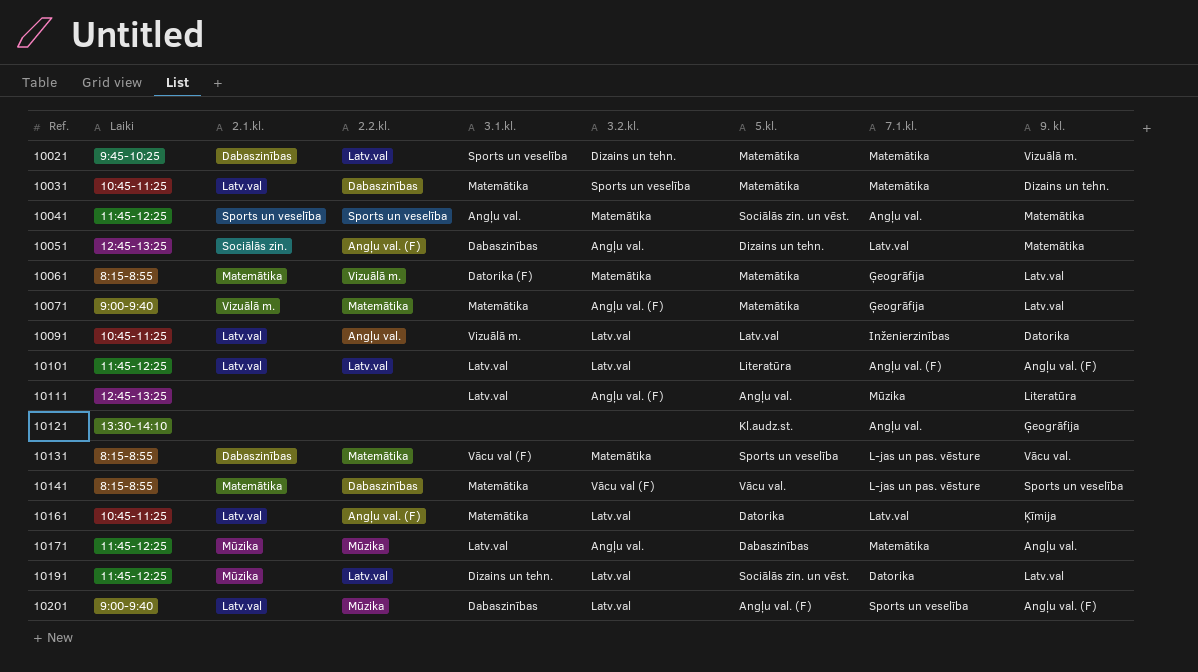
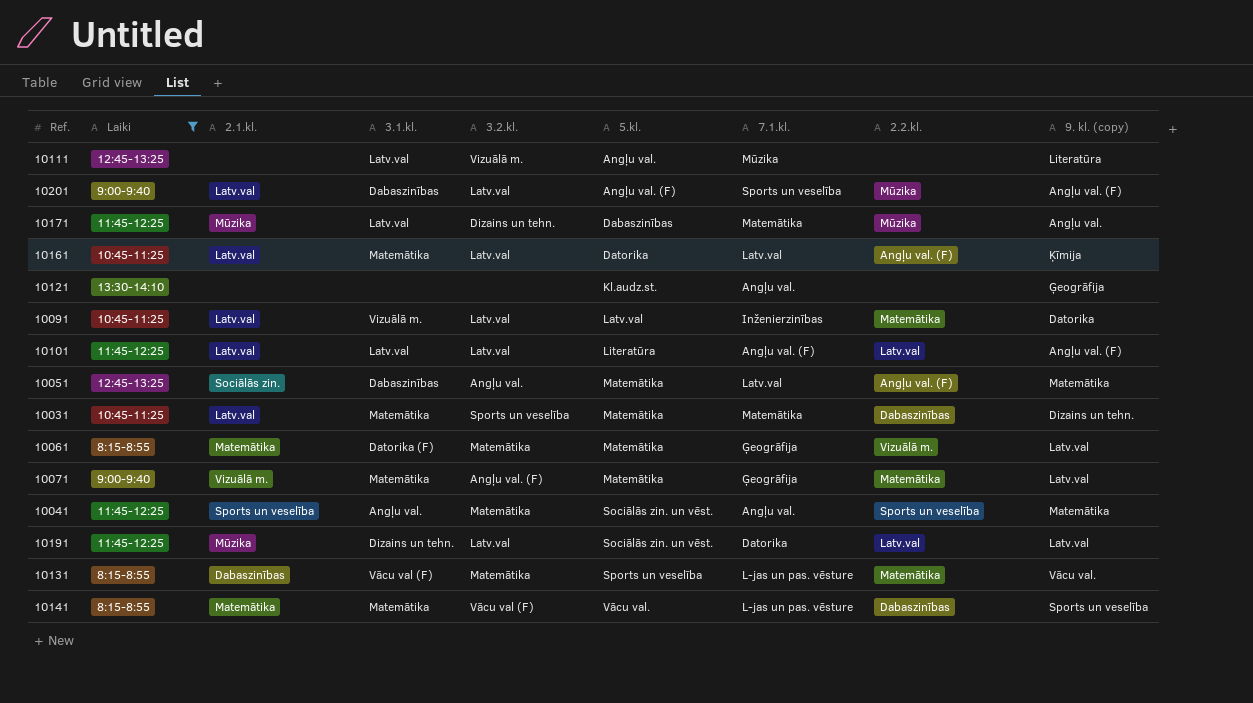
filter: none -> Laiki != 9:45-10:25
row order: Ref. ascending -> 5.kl. ascending
column 2.2.kl. | position: 4 -> 8
column name: 9. kl. -> 9. kl. (copy)
10111 | 3.2.kl.: Angļu val. (F) -> Vizuālā m.
10171 | 3.2.kl.: Angļu val. -> Dizains un tehn.
10091 | 2.2.kl.: Angļu val. -> Matemātika
10051 | 5.kl.: Dizains un tehn. -> Matemātika

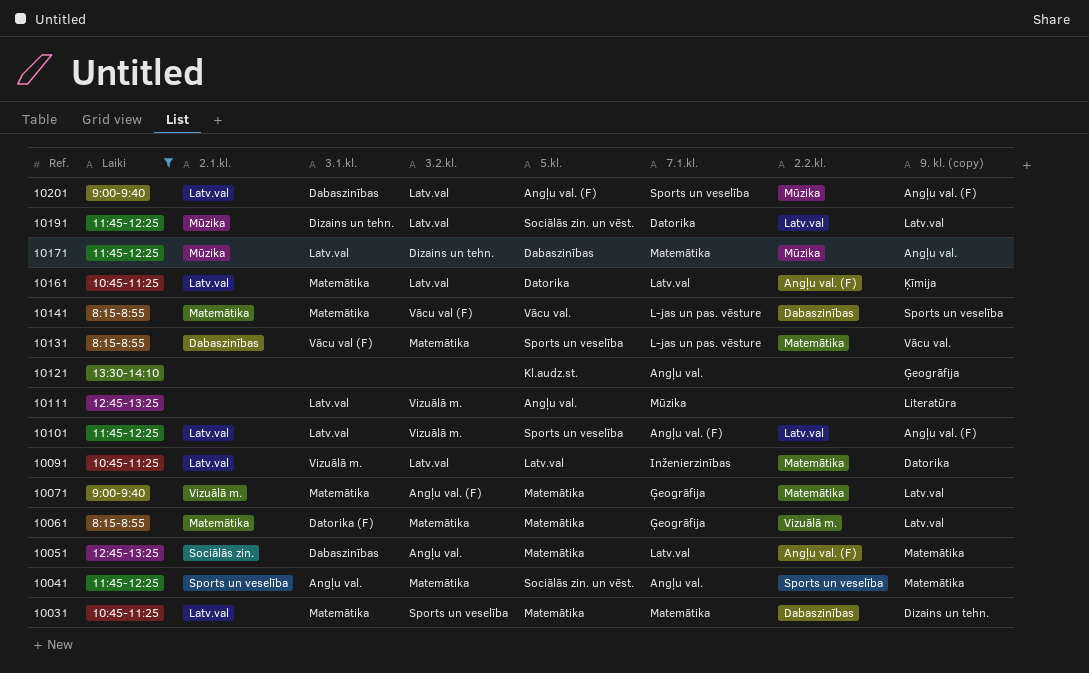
row order: 5.kl. ascending -> Ref. descending
10101 | 3.2.kl.: Latv.val -> Vizuālā m.
10101 | 5.kl.: Literatūra -> Sports un veselība

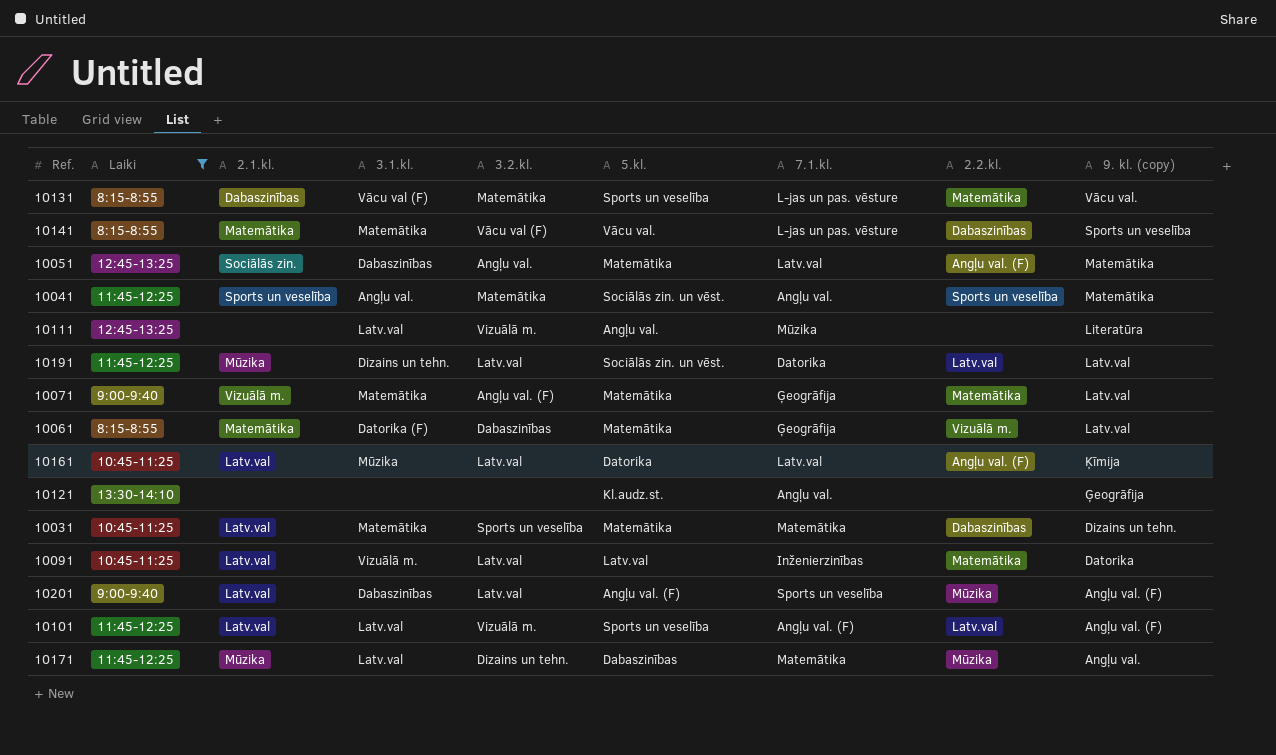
row order: Ref. descending -> 9. kl. (copy) descending
10061 | 3.2.kl.: Matemātika -> Dabaszinības
10161 | 3.1.kl.: Matemātika -> Mūzika

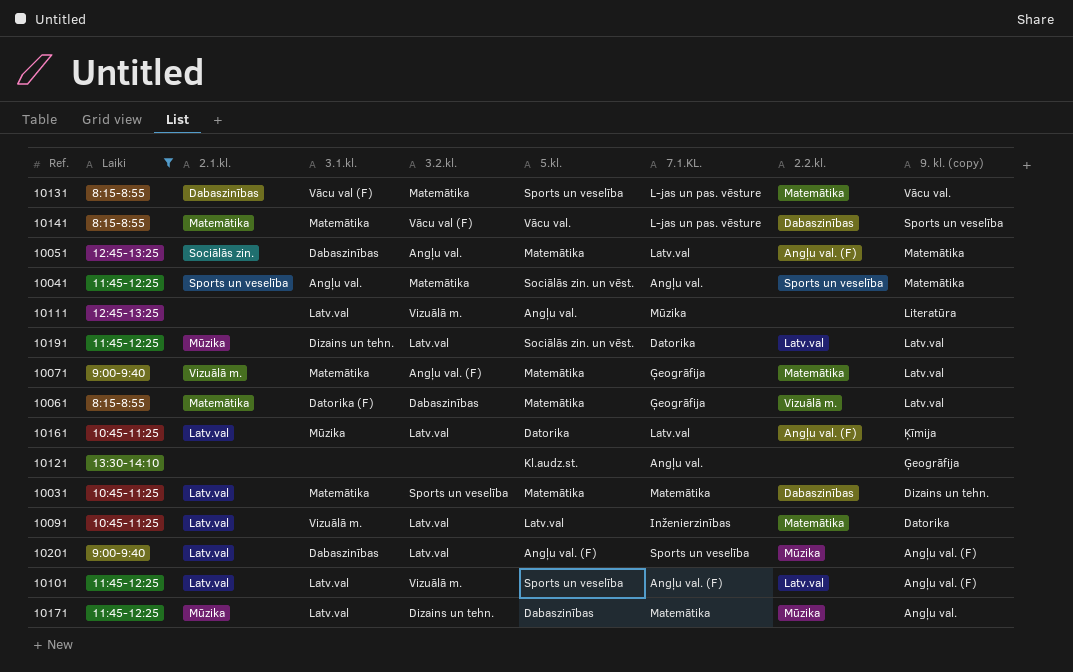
column name: 7.1.kl. -> 7.1.KL.

